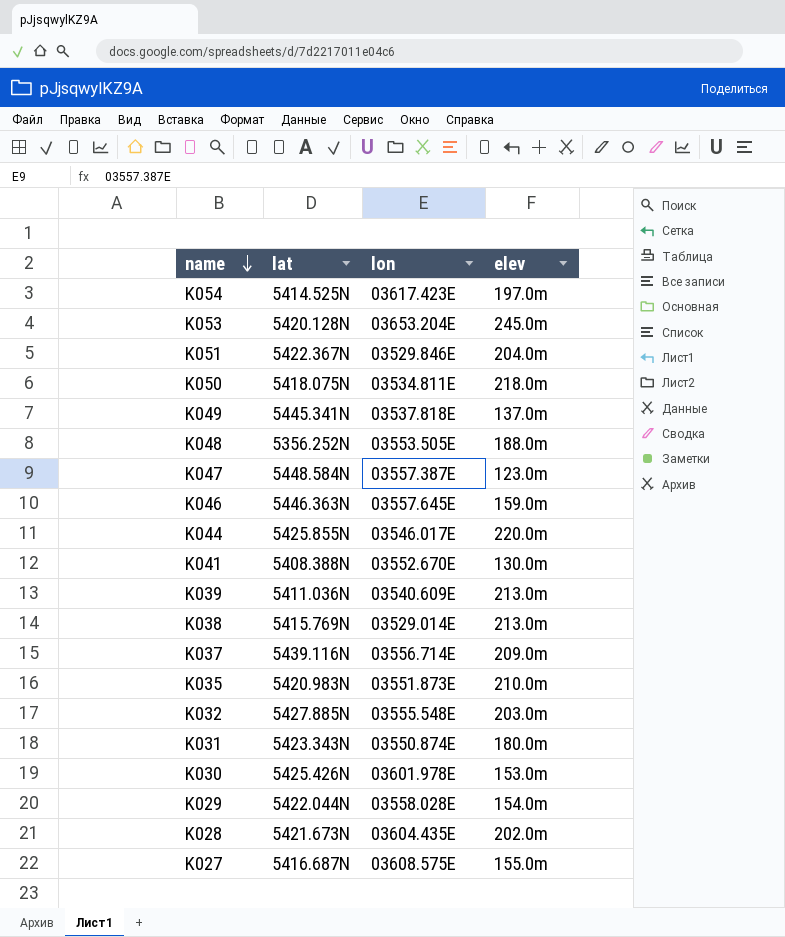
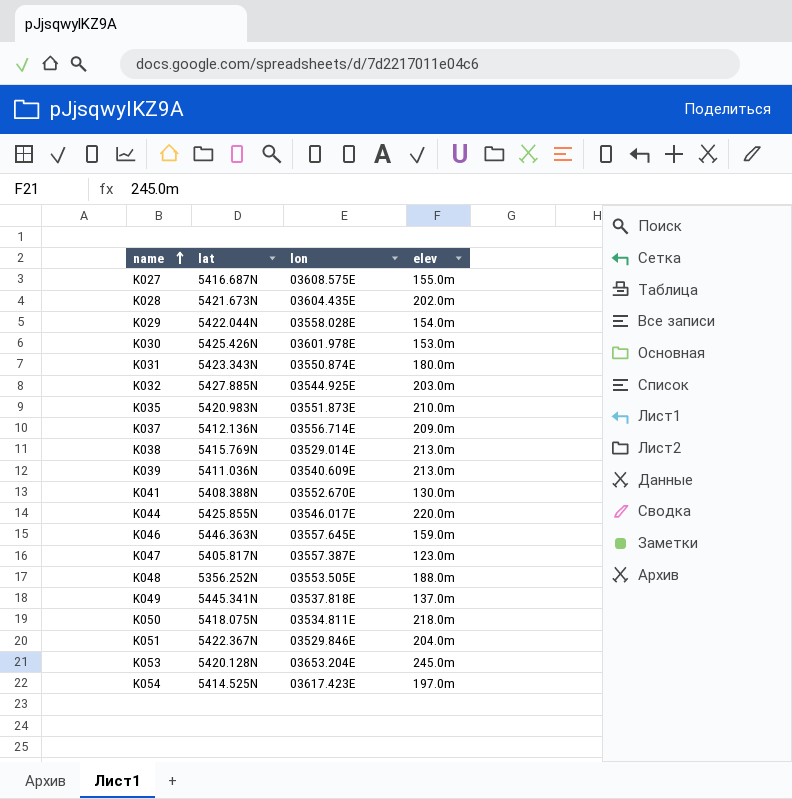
row order: name descending -> name ascending
K032 | lon: 03555.548E -> 03544.925E
K037 | lat: 5439.116N -> 5412.136N
K047 | lat: 5448.584N -> 5405.817N

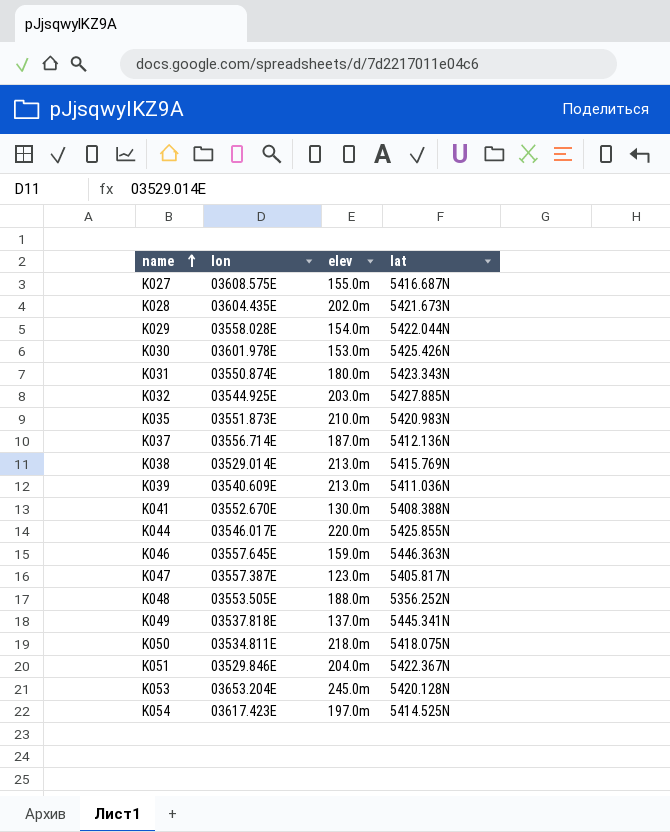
column lat | position: 2 -> 4
K037 | elev: 209.0m -> 187.0m

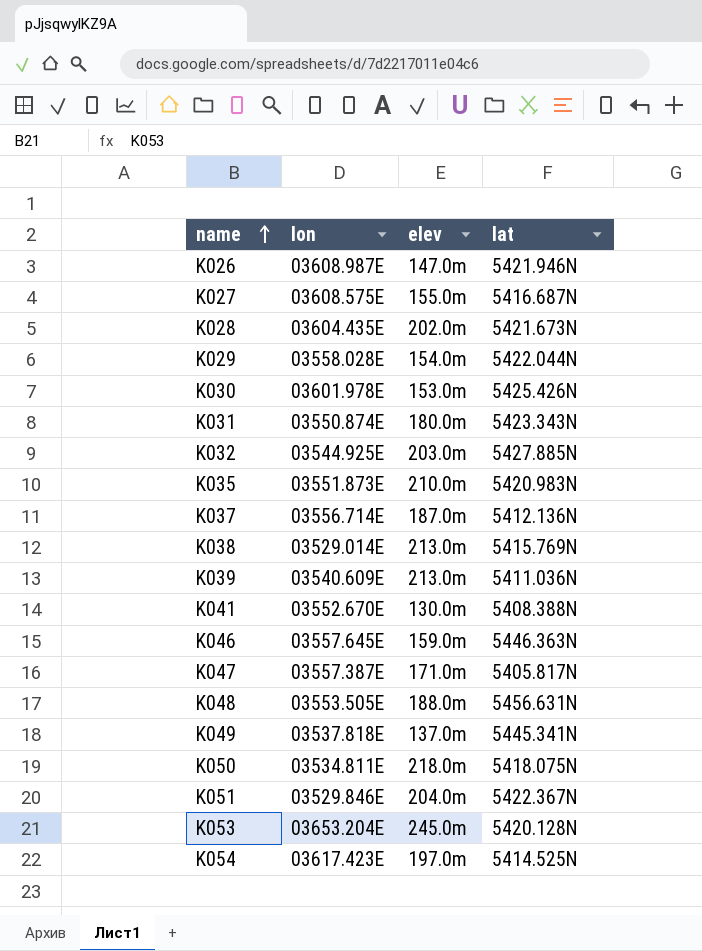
row K044: 03546.017E | 220.0m | 5425.855N -> none
row K026: none -> 03608.987E | 147.0m | 5421.946N
K047 | elev: 123.0m -> 171.0m
K048 | lat: 5356.252N -> 5456.631N

